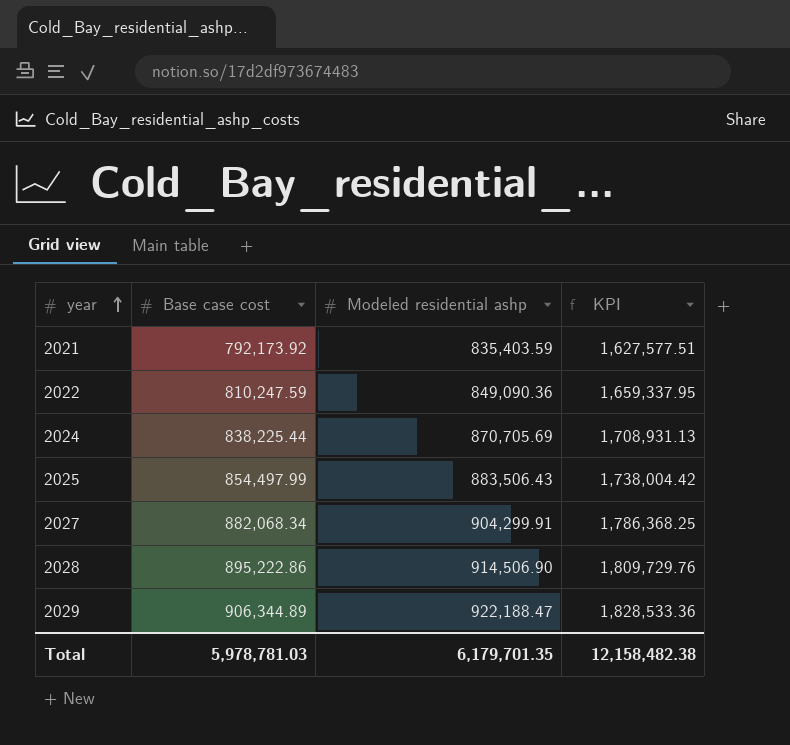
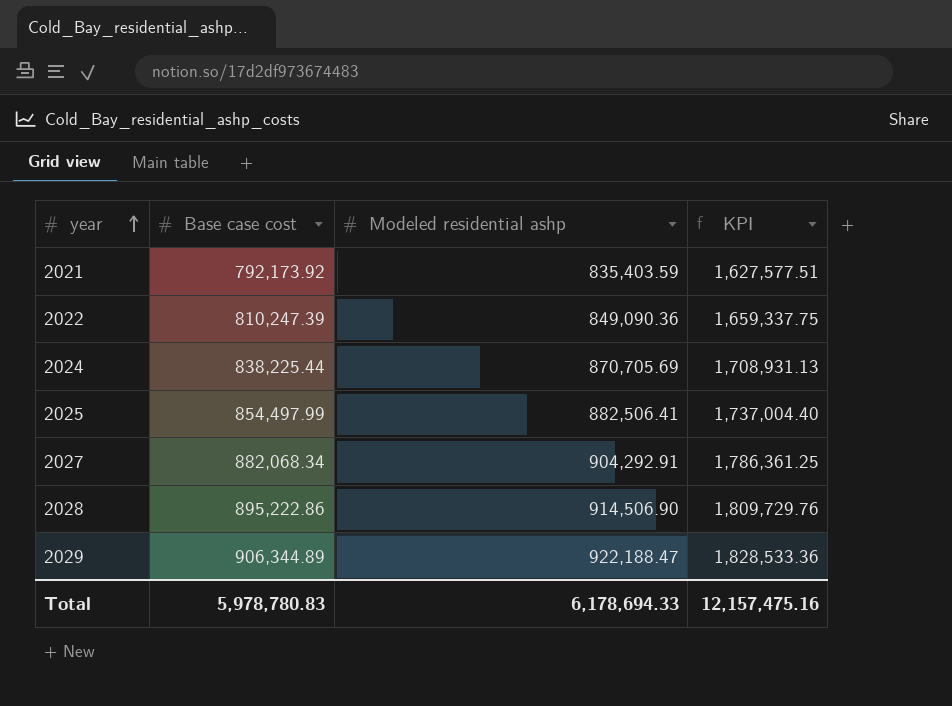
2022 | Base case cost: 810,247.59 -> 810,247.39
2022 | KPI: 1,659,337.95 -> 1,659,337.75
2025 | Modeled residential ashp: 883,506.43 -> 882,506.41
2025 | KPI: 1,738,004.42 -> 1,737,004.40
2027 | Modeled residential ashp: 904,299.91 -> 904,292.91
2027 | KPI: 1,786,368.25 -> 1,786,361.25
Total | Base case cost: 5,978,781.03 -> 5,978,780.83
Total | Modeled residential ashp: 6,179,701.35 -> 6,178,694.33
Total | KPI: 12,158,482.38 -> 12,157,475.16

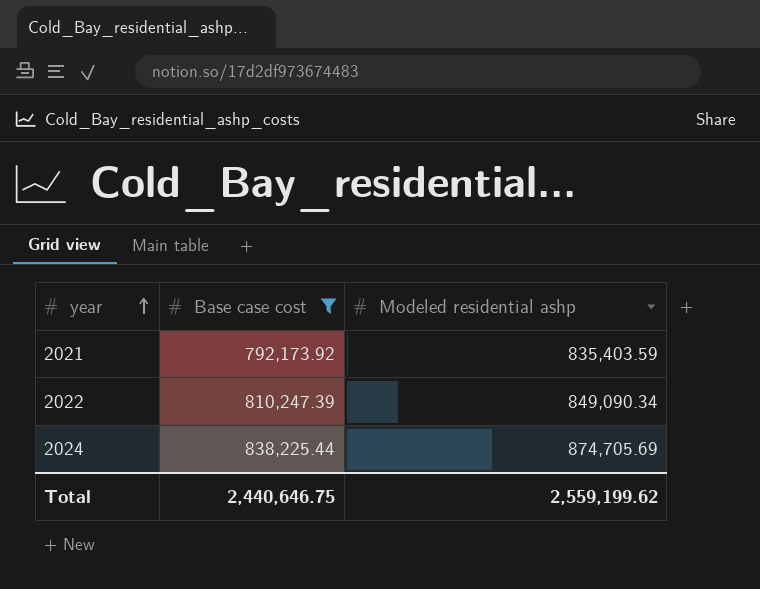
filter: none -> Base case cost <= 838,225.44
column KPI | formula: [Base case cost] + [Modeled residential ashp] -> none
2022 | Modeled residential ashp: 849,090.36 -> 849,090.34
2024 | Modeled residential ashp: 870,705.69 -> 874,705.69
Total | Base case cost: 5,978,780.83 -> 2,440,646.75
Total | Modeled residential ashp: 6,178,694.33 -> 2,559,199.62

